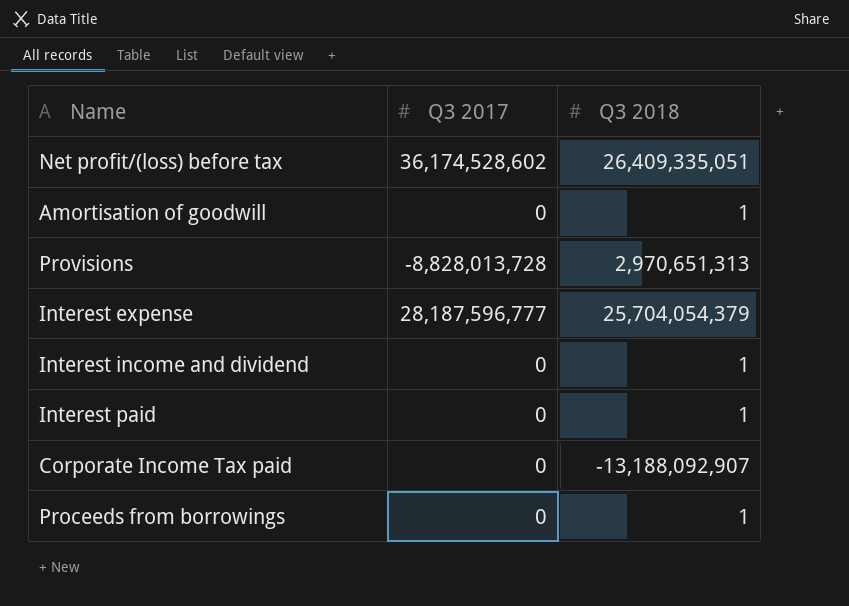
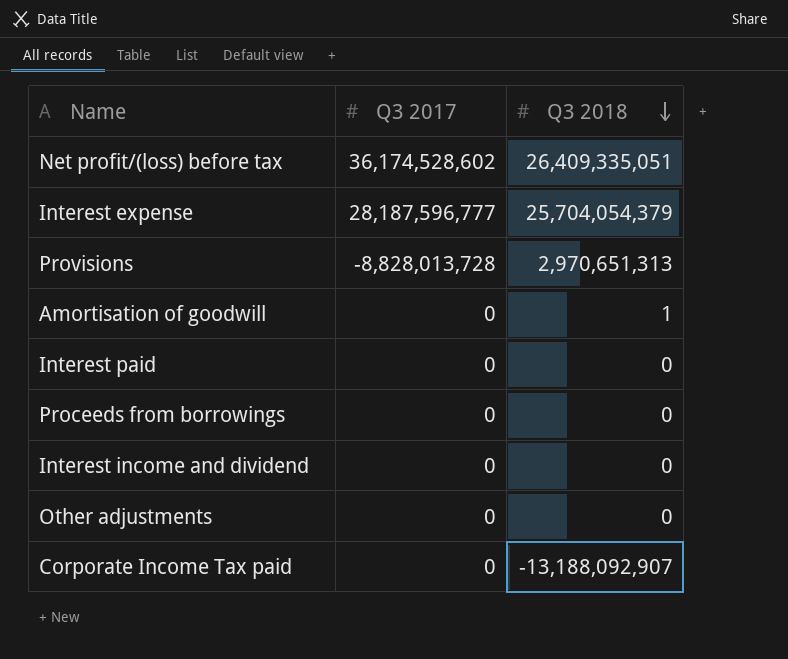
row order: none -> Q3 2018 descending
Interest paid | Q3 2018: 1 -> 0
Proceeds from borrowings | Q3 2018: 1 -> 0
Interest income and dividend | Q3 2018: 1 -> 0
row Other adjustments: none -> 0 | 0

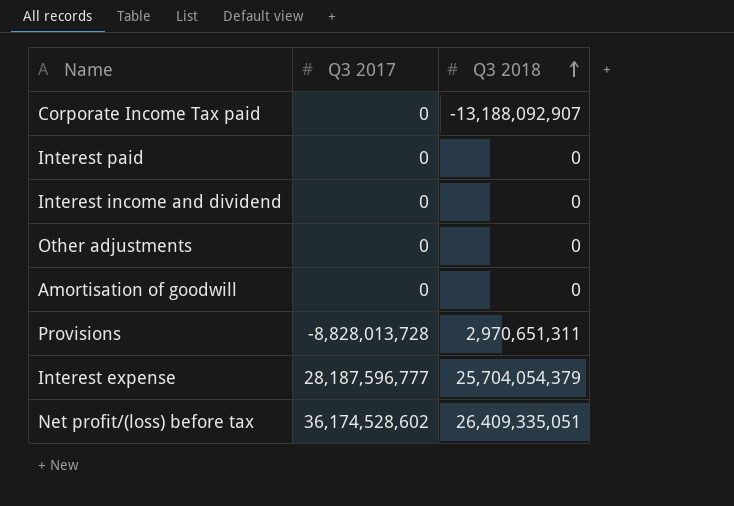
row order: Q3 2018 descending -> Q3 2018 ascending
row Proceeds from borrowings: 0 | 0 -> none
Amortisation of goodwill | Q3 2018: 1 -> 0
Provisions | Q3 2018: 2,970,651,313 -> 2,970,651,311

